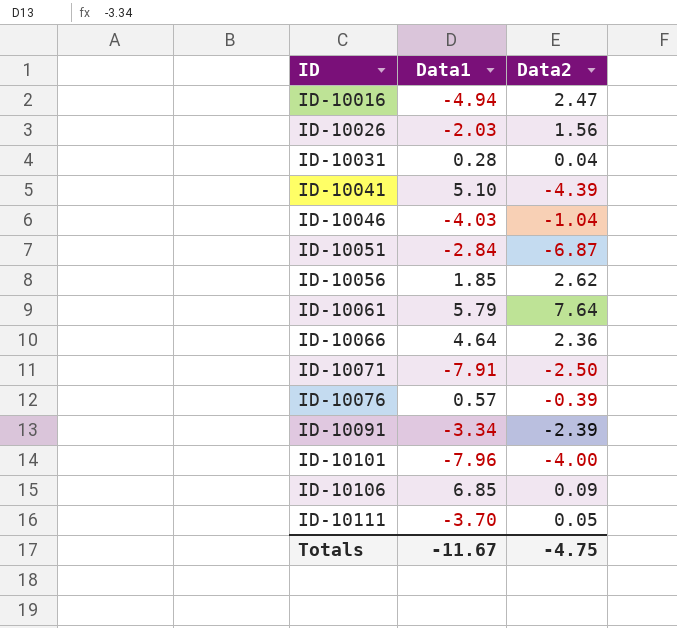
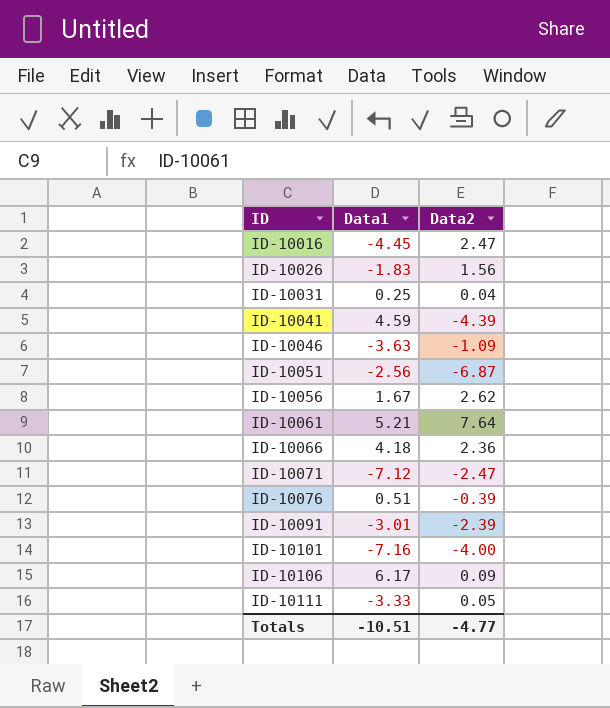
ID-10016 | Data1: -4.94 -> -4.45
ID-10026 | Data1: -2.03 -> -1.83
ID-10031 | Data1: 0.28 -> 0.25
ID-10041 | Data1: 5.10 -> 4.59
ID-10046 | Data1: -4.03 -> -3.63
ID-10046 | Data2: -1.04 -> -1.09
ID-10051 | Data1: -2.84 -> -2.56
ID-10056 | Data1: 1.85 -> 1.67
ID-10061 | Data1: 5.79 -> 5.21
ID-10066 | Data1: 4.64 -> 4.18
ID-10071 | Data1: -7.91 -> -7.12
ID-10071 | Data2: -2.50 -> -2.47
ID-10076 | Data1: 0.57 -> 0.51
ID-10091 | Data1: -3.34 -> -3.01
ID-10101 | Data1: -7.96 -> -7.16
ID-10106 | Data1: 6.85 -> 6.17
ID-10111 | Data1: -3.70 -> -3.33
Totals | Data1: -11.67 -> -10.51
Totals | Data2: -4.75 -> -4.77

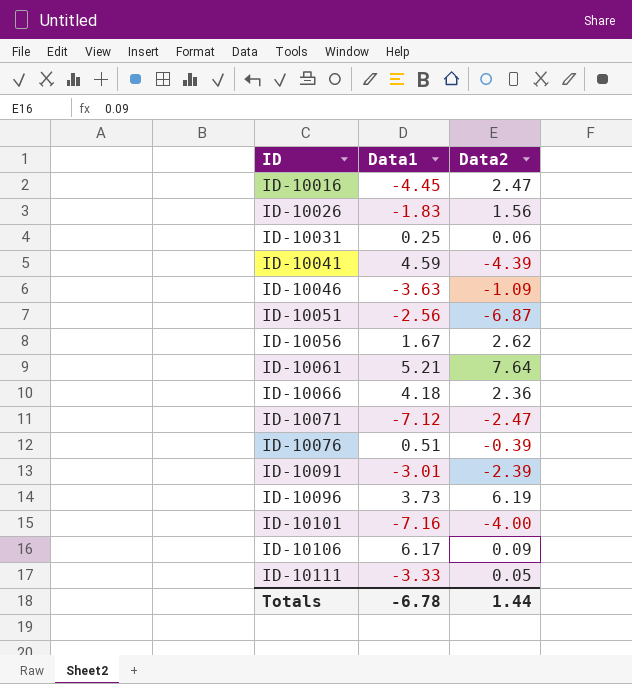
ID-10031 | Data2: 0.04 -> 0.06
row ID-10096: none -> 3.73 | 6.19
Totals | Data1: -10.51 -> -6.78
Totals | Data2: -4.77 -> 1.44

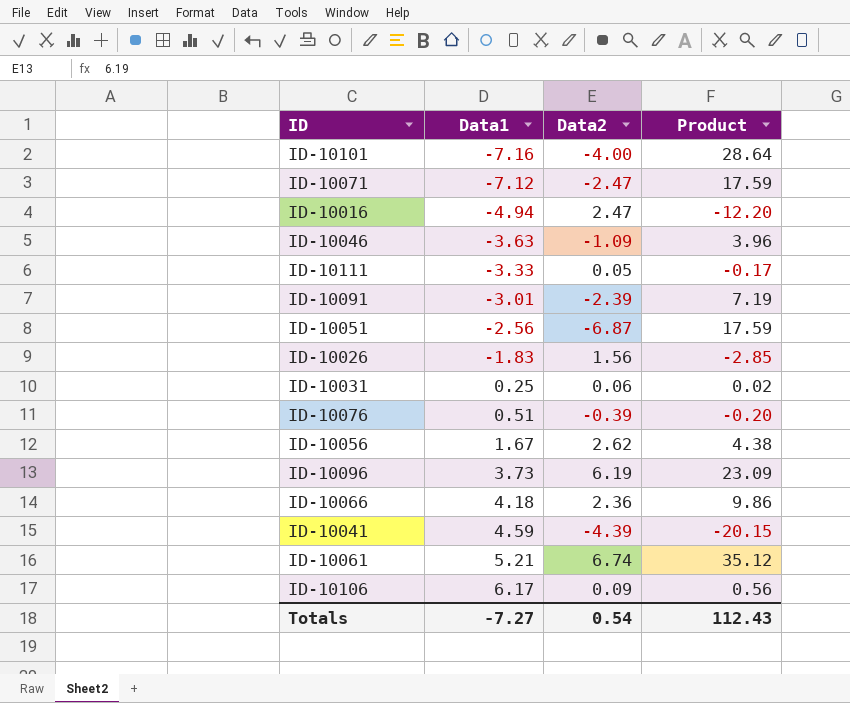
row order: ID ascending -> Data1 ascending
column Product | formula: none -> [Data1] * [Data2]
ID-10016 | Data1: -4.45 -> -4.94
ID-10061 | Data2: 7.64 -> 6.74
Totals | Data1: -6.78 -> -7.27
Totals | Data2: 1.44 -> 0.54

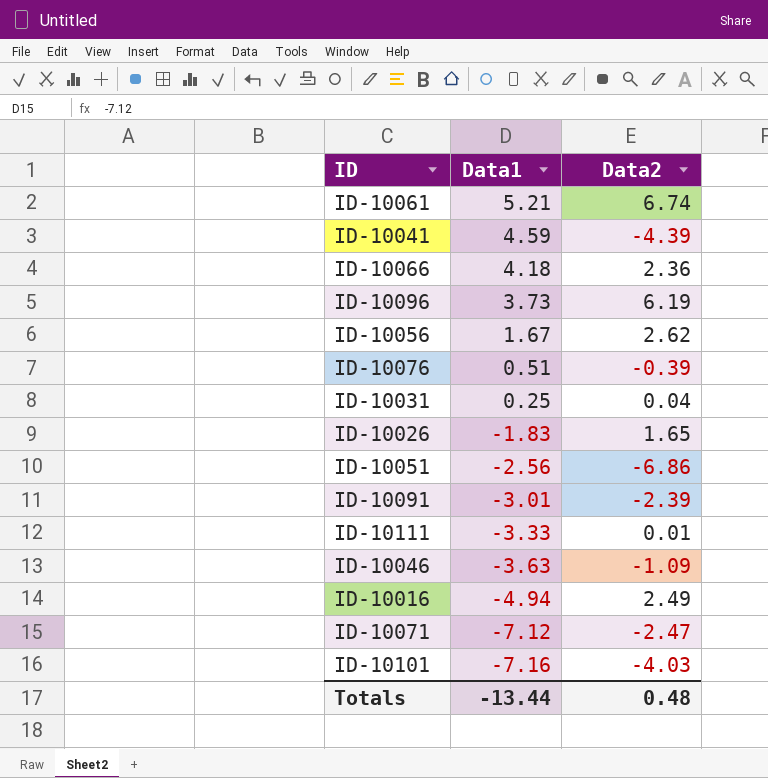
row order: Data1 ascending -> Data1 descending
column Product | formula: [Data1] * [Data2] -> none
row ID-10106: 6.17 | 0.09 | 0.56 -> none
ID-10031 | Data2: 0.06 -> 0.04
ID-10026 | Data2: 1.56 -> 1.65
ID-10051 | Data2: -6.87 -> -6.86
ID-10111 | Data2: 0.05 -> 0.01
ID-10016 | Data2: 2.47 -> 2.49
ID-10101 | Data2: -4.00 -> -4.03
Totals | Data1: -7.27 -> -13.44
Totals | Data2: 0.54 -> 0.48

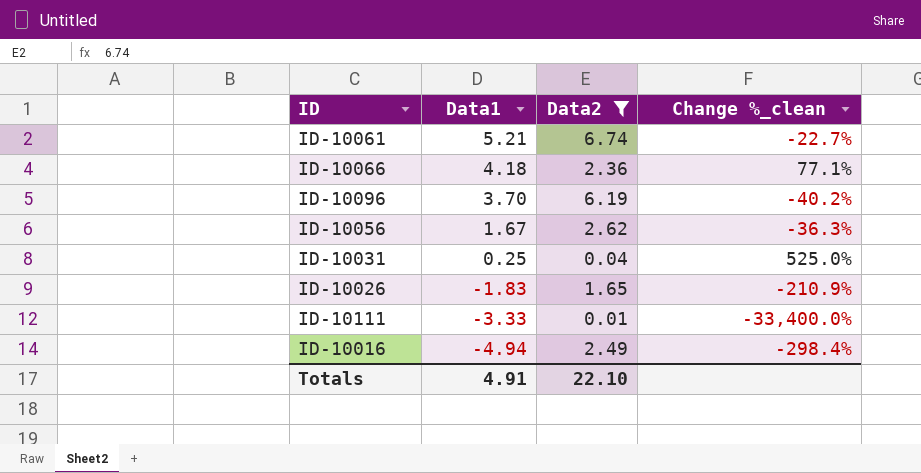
filter: none -> Data2 >= 0.01
column Change %_clean | formula: none -> ([Data1] - [Data2]) / [Data2]
ID-10096 | Data1: 3.73 -> 3.70
Totals | Data1: -13.44 -> 4.91
Totals | Data2: 0.48 -> 22.10

